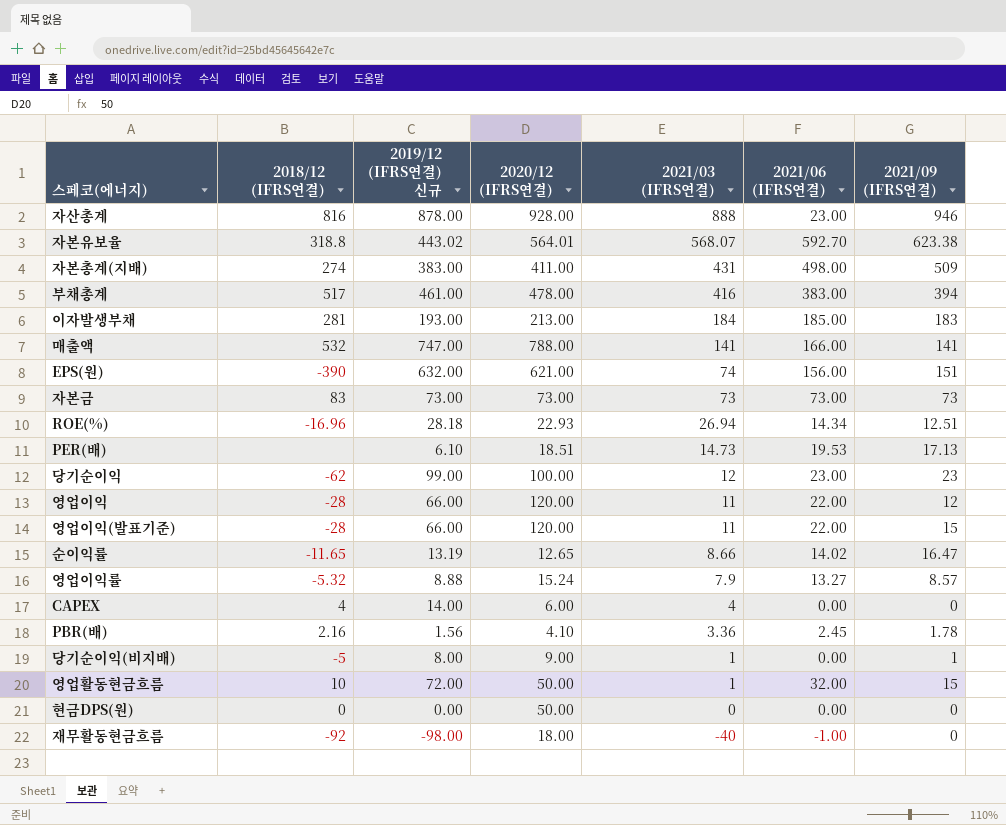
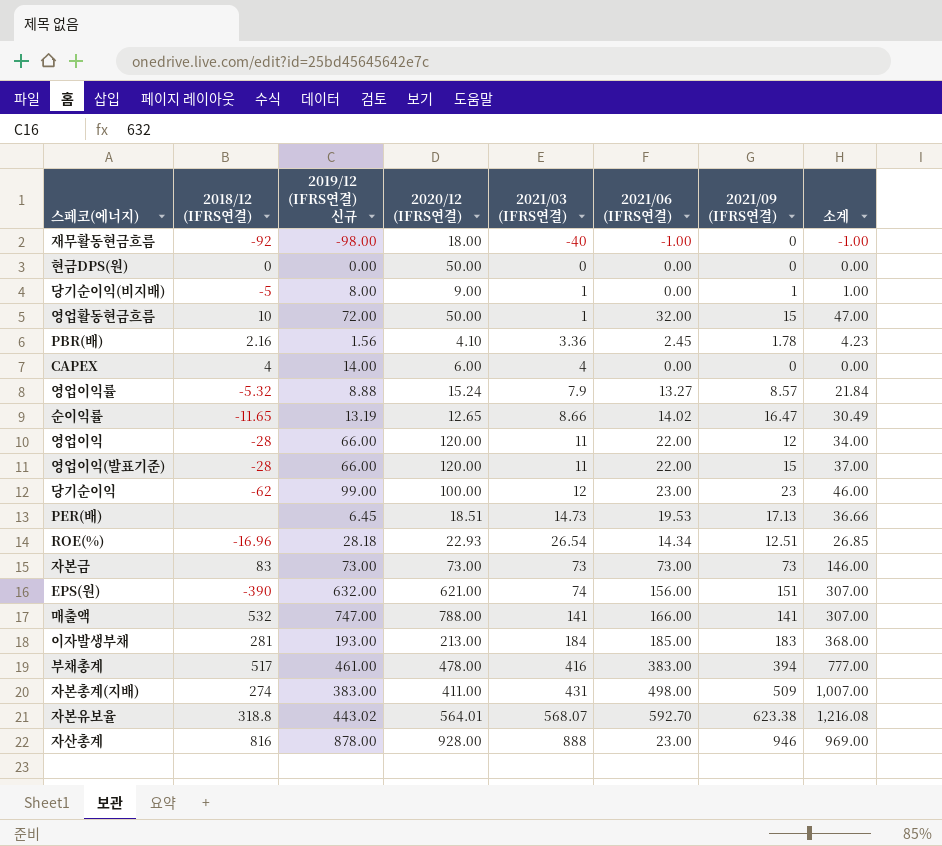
row order: 2021/03 (IFRS연결) descending -> 2021/03 (IFRS연결) ascending
column 소계 | formula: none -> [2021/06 (IFRS연결)] + [2021/09 (IFRS연결)]
PER(배) | 2019/12 (IFRS연결) 신규: 6.10 -> 6.45
ROE(%) | 2021/03 (IFRS연결): 26.94 -> 26.54

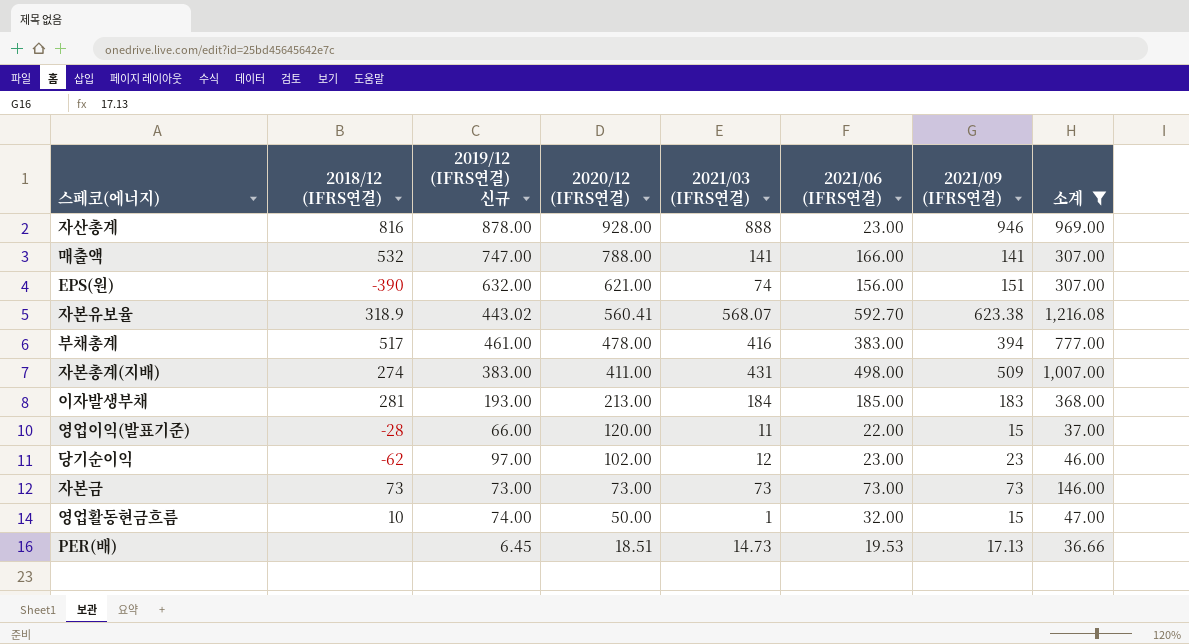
filter: none -> 소계 >= 36.66
row order: 2021/03 (IFRS연결) ascending -> 2020/12 (IFRS연결) descending
자본유보율 | 2018/12 (IFRS연결): 318.8 -> 318.9
자본유보율 | 2020/12 (IFRS연결): 564.01 -> 560.41
당기순이익 | 2019/12 (IFRS연결) 신규: 99.00 -> 97.00
당기순이익 | 2020/12 (IFRS연결): 100.00 -> 102.00
자본금 | 2018/12 (IFRS연결): 83 -> 73
영업활동현금흐름 | 2019/12 (IFRS연결) 신규: 72.00 -> 74.00

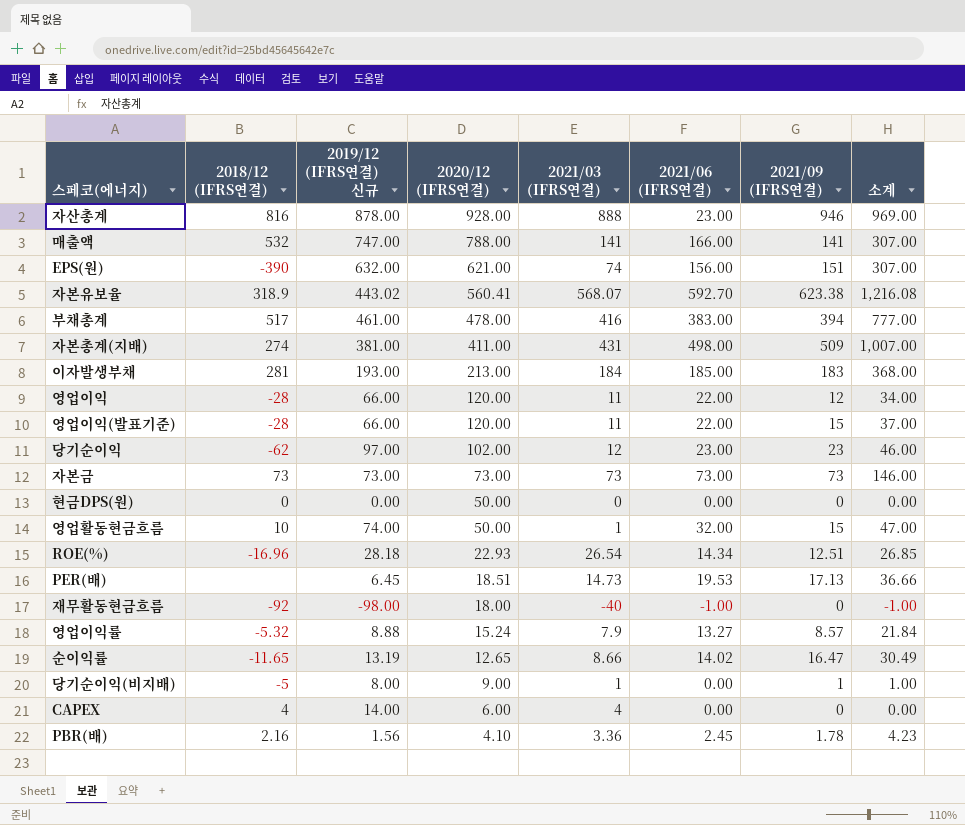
filter: 소계 >= 36.66 -> none
자본총계(지배) | 2019/12 (IFRS연결) 신규: 383.00 -> 381.00

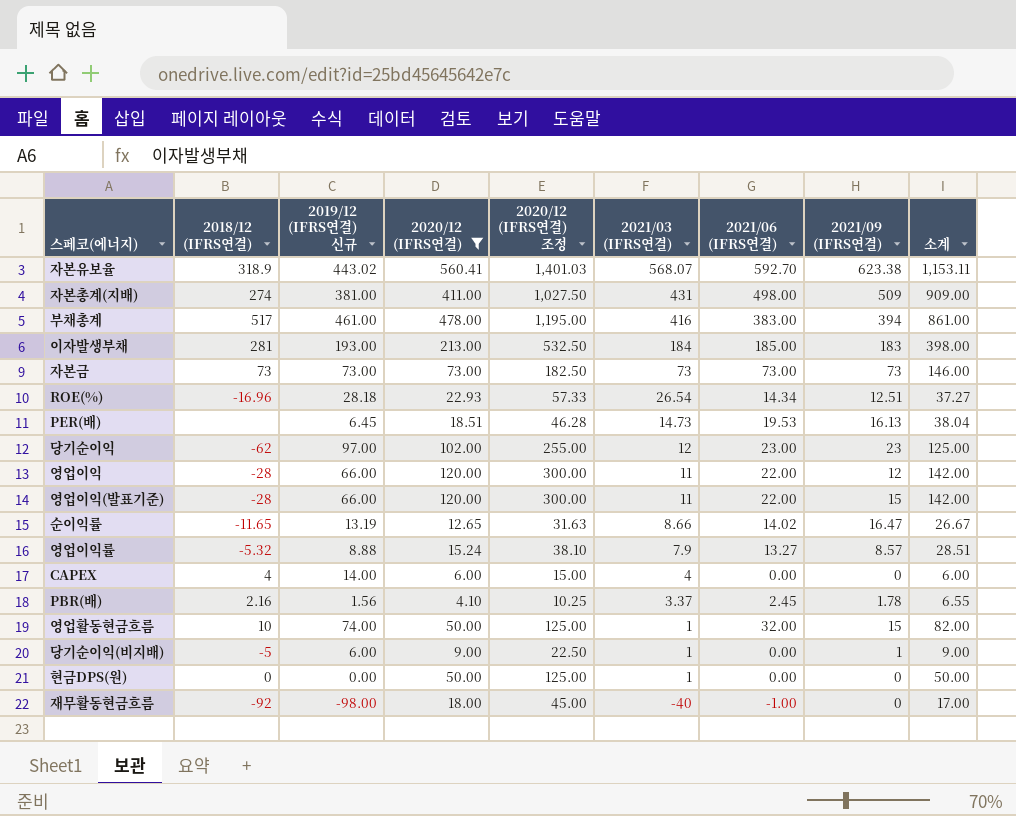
filter: none -> 2020/12 (IFRS연결) <= 560.41
row order: 2020/12 (IFRS연결) descending -> 2021/03 (IFRS연결) descending
column 2020/12 (IFRS연결) 조정 | formula: none -> [2020/12 (IFRS연결)] * 2.5
column 소계 | formula: [2021/06 (IFRS연결)] + [2021/09 (IFRS연결)] -> [2020/12 (IFRS연결)] + [2021/06 (IFRS연결)]
PER(배) | 2021/09 (IFRS연결): 17.13 -> 16.13
PBR(배) | 2021/03 (IFRS연결): 3.36 -> 3.37
당기순이익(비지배) | 2019/12 (IFRS연결) 신규: 8.00 -> 6.00
현금DPS(원) | 2021/03 (IFRS연결): 0 -> 1

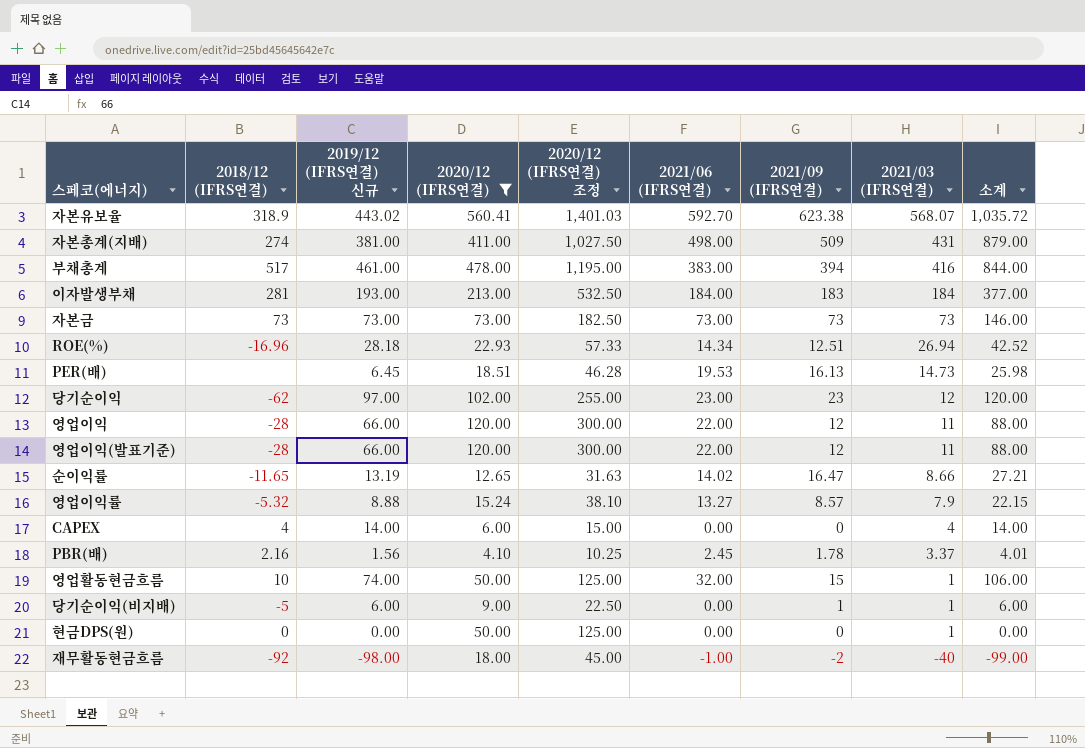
column 2021/03 (IFRS연결) | position: 6 -> 8
column 소계 | formula: [2020/12 (IFRS연결)] + [2021/06 (IFRS연결)] -> [2019/12 (IFRS연결) 신규] + [2021/06 (IFRS연결)]
이자발생부채 | 2021/06 (IFRS연결): 185.00 -> 184.00
ROE(%) | 2021/03 (IFRS연결): 26.54 -> 26.94
영업이익(발표기준) | 2021/09 (IFRS연결): 15 -> 12
재무활동현금흐름 | 2021/09 (IFRS연결): 0 -> -2

